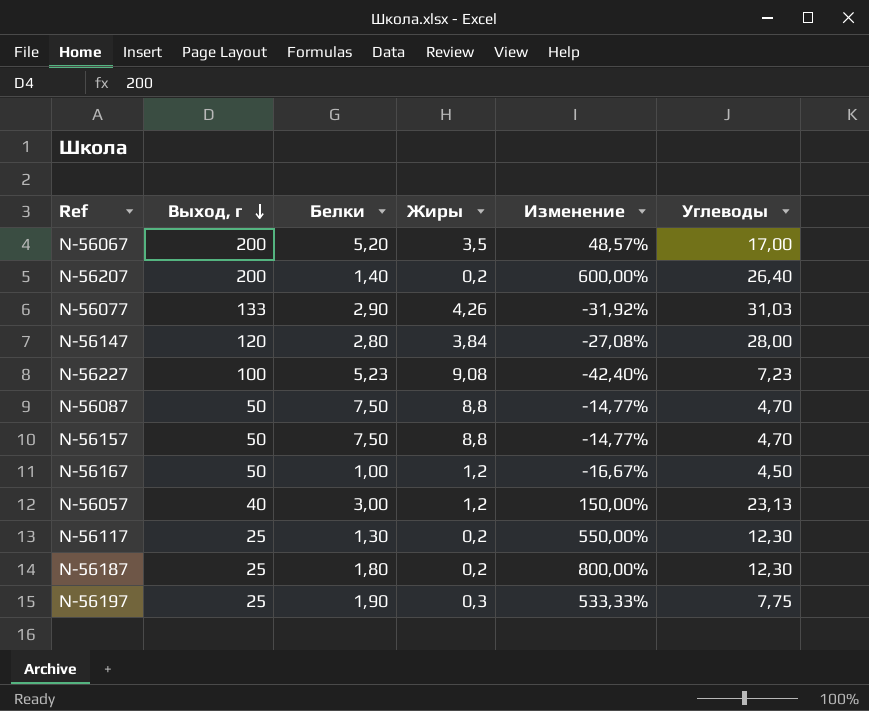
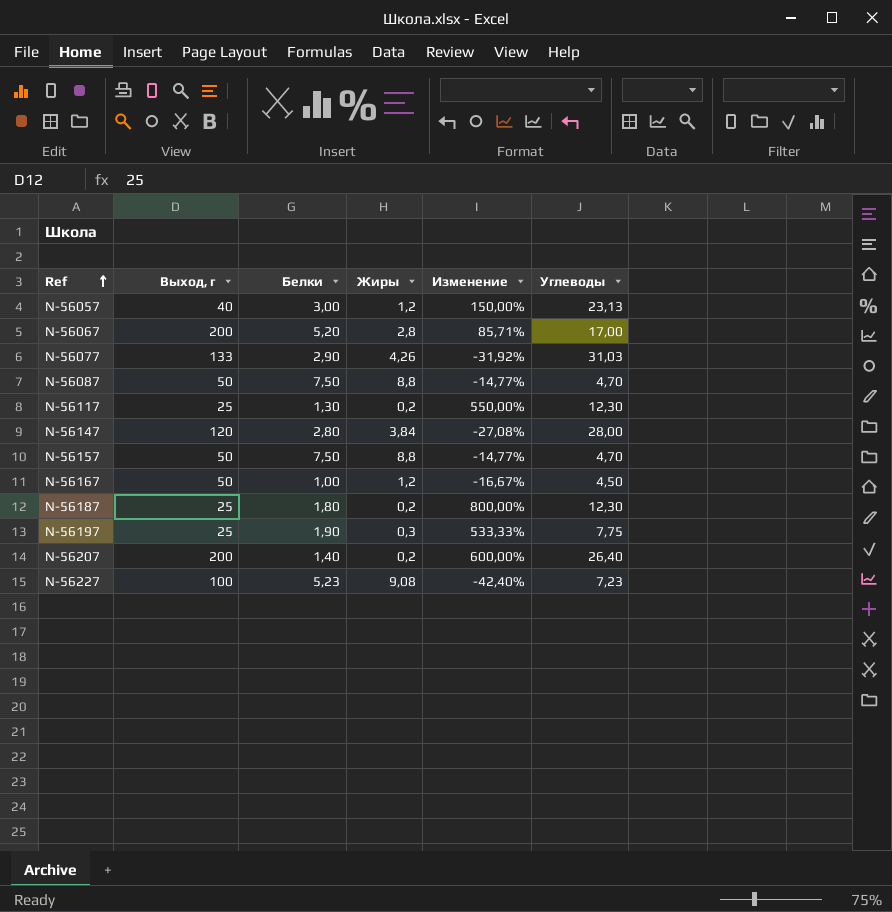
row order: Выход, г descending -> Ref ascending
N-56067 | Жиры: 3,5 -> 2,8
N-56067 | Изменение: 48,57% -> 85,71%

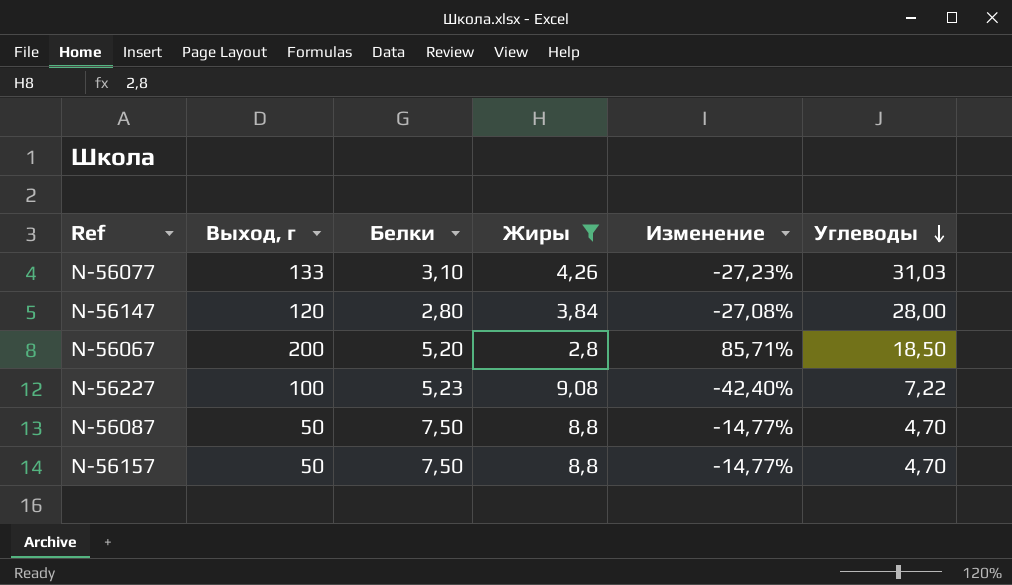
filter: none -> Жиры >= 2,8
row order: Ref ascending -> Углеводы descending
N-56077 | Белки: 2,90 -> 3,10
N-56077 | Изменение: -31,92% -> -27,23%
N-56067 | Углеводы: 17,00 -> 18,50
N-56227 | Углеводы: 7,23 -> 7,22

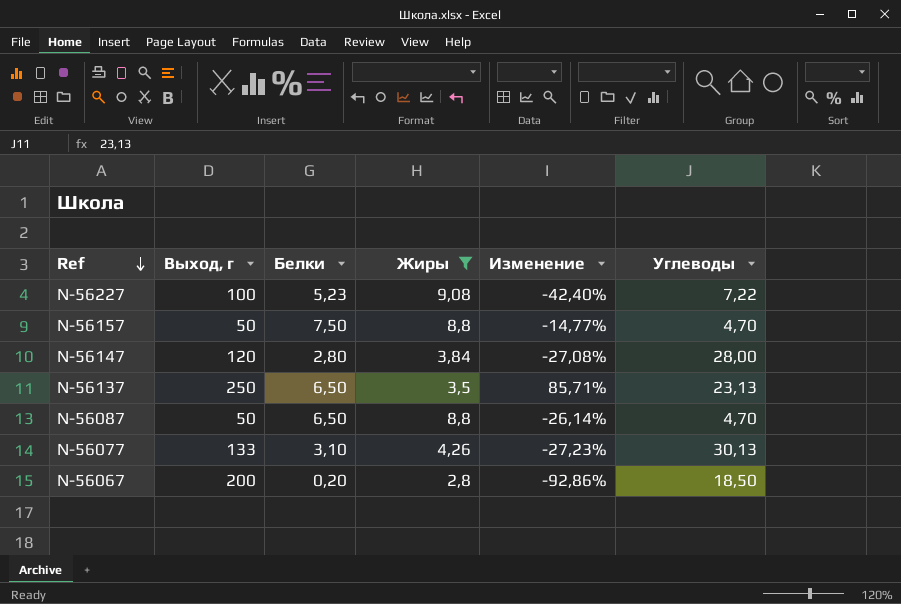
row order: Углеводы descending -> Ref descending
row N-56137: none -> 250 | 6,50 | 3,5 | 85,71% | 23,13
N-56087 | Белки: 7,50 -> 6,50
N-56087 | Изменение: -14,77% -> -26,14%
N-56077 | Углеводы: 31,03 -> 30,13
N-56067 | Белки: 5,20 -> 0,20
N-56067 | Изменение: 85,71% -> -92,86%

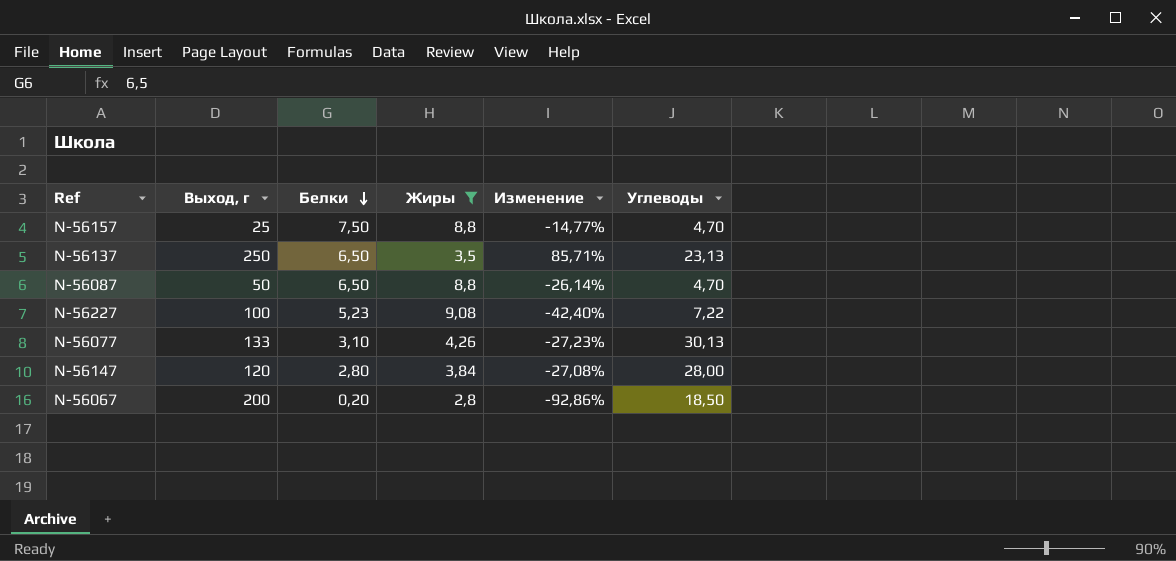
row order: Ref descending -> Белки descending
N-56157 | Выход, г: 50 -> 25

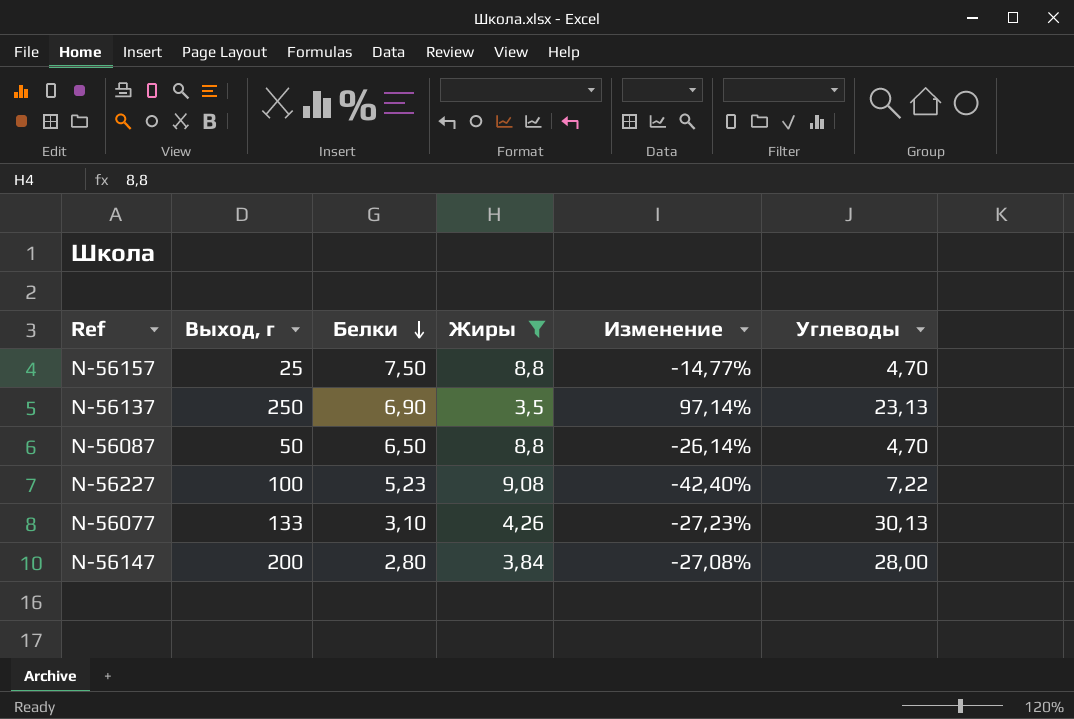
row N-56067: 200 | 0,20 | 2,8 | -92,86% | 18,50 -> none
N-56137 | Белки: 6,50 -> 6,90
N-56137 | Изменение: 85,71% -> 97,14%
N-56147 | Выход, г: 120 -> 200

